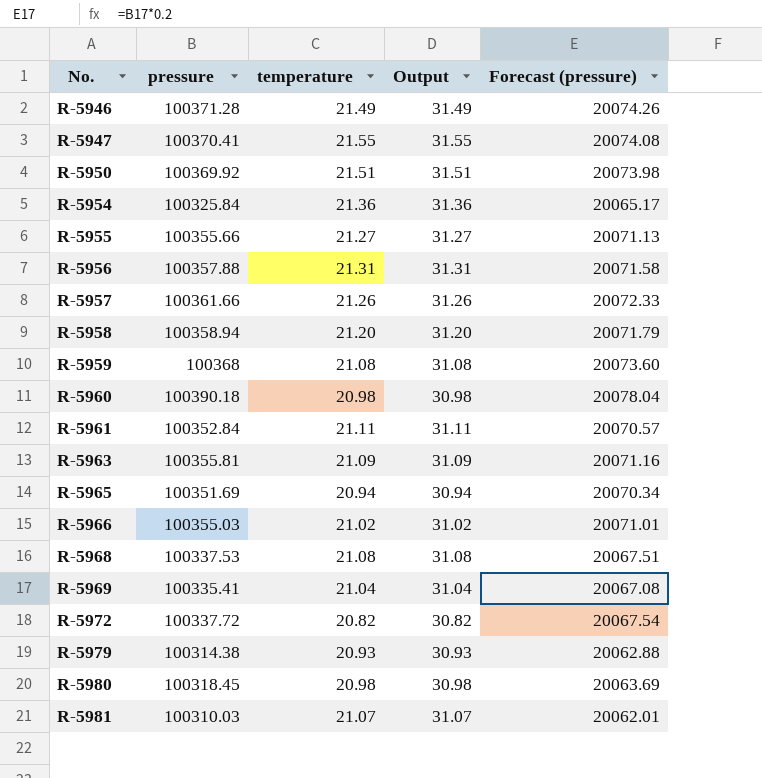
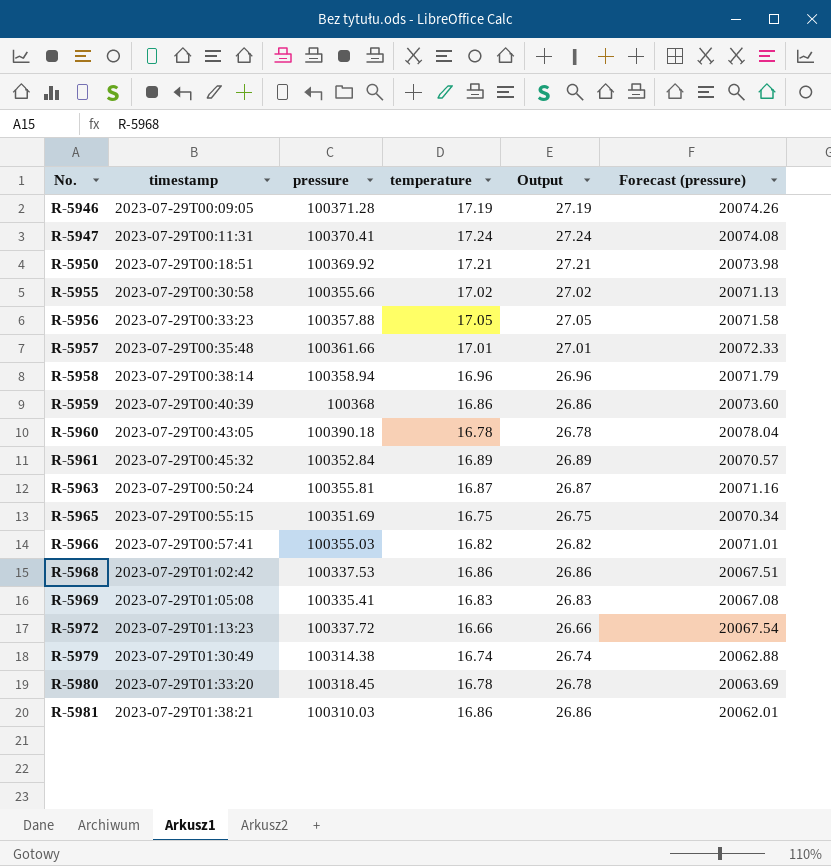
column timestamp | position: none -> 2
row R-5954: 100325.84 | 21.36 | 31.36 | 20065.17 -> none
R-5946 | temperature: 21.49 -> 17.19
R-5946 | Output: 31.49 -> 27.19
R-5947 | temperature: 21.55 -> 17.24
R-5947 | Output: 31.55 -> 27.24
R-5950 | temperature: 21.51 -> 17.21
R-5950 | Output: 31.51 -> 27.21
R-5955 | temperature: 21.27 -> 17.02
R-5955 | Output: 31.27 -> 27.02
R-5956 | temperature: 21.31 -> 17.05
R-5956 | Output: 31.31 -> 27.05
R-5957 | temperature: 21.26 -> 17.01
R-5957 | Output: 31.26 -> 27.01
R-5958 | temperature: 21.20 -> 16.96
R-5958 | Output: 31.20 -> 26.96
R-5959 | temperature: 21.08 -> 16.86
R-5959 | Output: 31.08 -> 26.86
R-5960 | temperature: 20.98 -> 16.78
R-5960 | Output: 30.98 -> 26.78
R-5961 | temperature: 21.11 -> 16.89
R-5961 | Output: 31.11 -> 26.89
R-5963 | temperature: 21.09 -> 16.87
R-5963 | Output: 31.09 -> 26.87
R-5965 | temperature: 20.94 -> 16.75
R-5965 | Output: 30.94 -> 26.75
R-5966 | temperature: 21.02 -> 16.82
R-5966 | Output: 31.02 -> 26.82
R-5968 | temperature: 21.08 -> 16.86
R-5968 | Output: 31.08 -> 26.86
R-5969 | temperature: 21.04 -> 16.83
R-5969 | Output: 31.04 -> 26.83
R-5972 | temperature: 20.82 -> 16.66
R-5972 | Output: 30.82 -> 26.66
R-5979 | temperature: 20.93 -> 16.74
R-5979 | Output: 30.93 -> 26.74
R-5980 | temperature: 20.98 -> 16.78
R-5980 | Output: 30.98 -> 26.78
R-5981 | temperature: 21.07 -> 16.86
R-5981 | Output: 31.07 -> 26.86

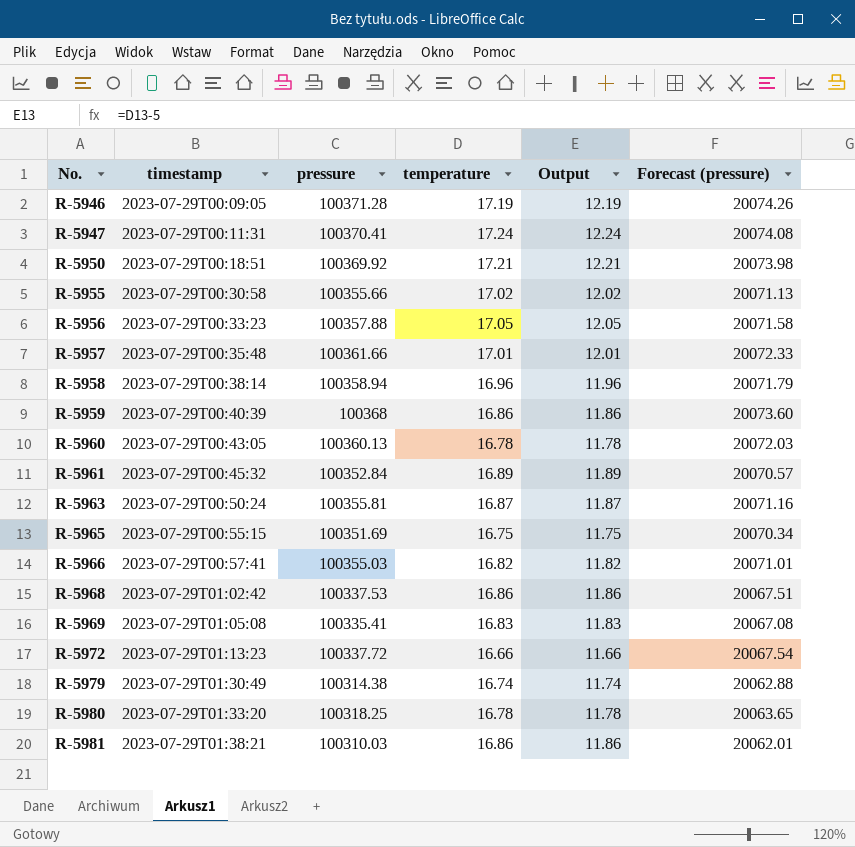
column Output | formula: [temperature] + 10 -> [temperature] - 5
R-5960 | pressure: 100390.18 -> 100360.13
R-5960 | Forecast (pressure): 20078.04 -> 20072.03
R-5980 | pressure: 100318.45 -> 100318.25
R-5980 | Forecast (pressure): 20063.69 -> 20063.65

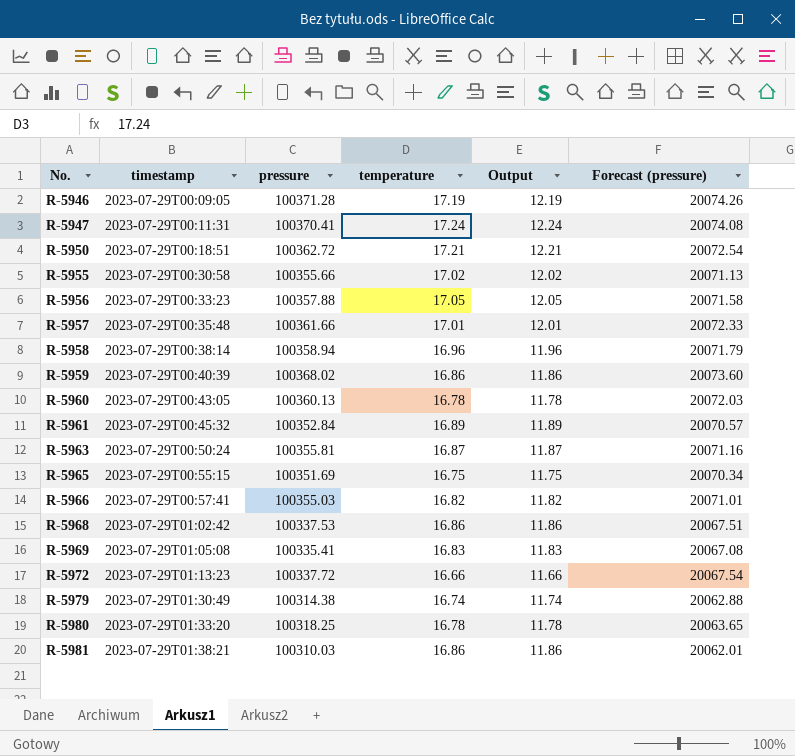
R-5950 | pressure: 100369.92 -> 100362.72
R-5950 | Forecast (pressure): 20073.98 -> 20072.54
R-5959 | pressure: 100368 -> 100368.02

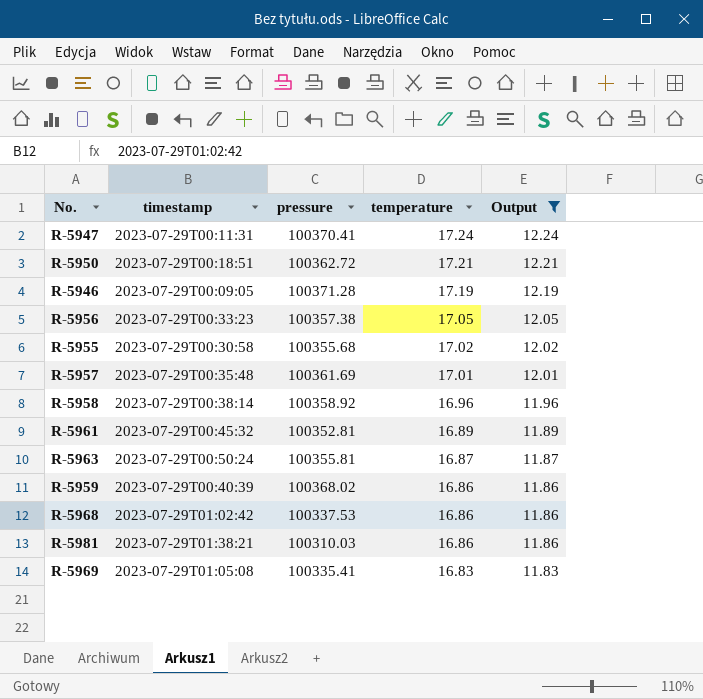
filter: none -> Output >= 11.83
row order: No. ascending -> temperature descending
column Forecast (pressure) | formula: [pressure] * 0.2 -> none
R-5956 | pressure: 100357.88 -> 100357.38
R-5955 | pressure: 100355.66 -> 100355.68
R-5957 | pressure: 100361.66 -> 100361.69
R-5958 | pressure: 100358.94 -> 100358.92
R-5961 | pressure: 100352.84 -> 100352.81

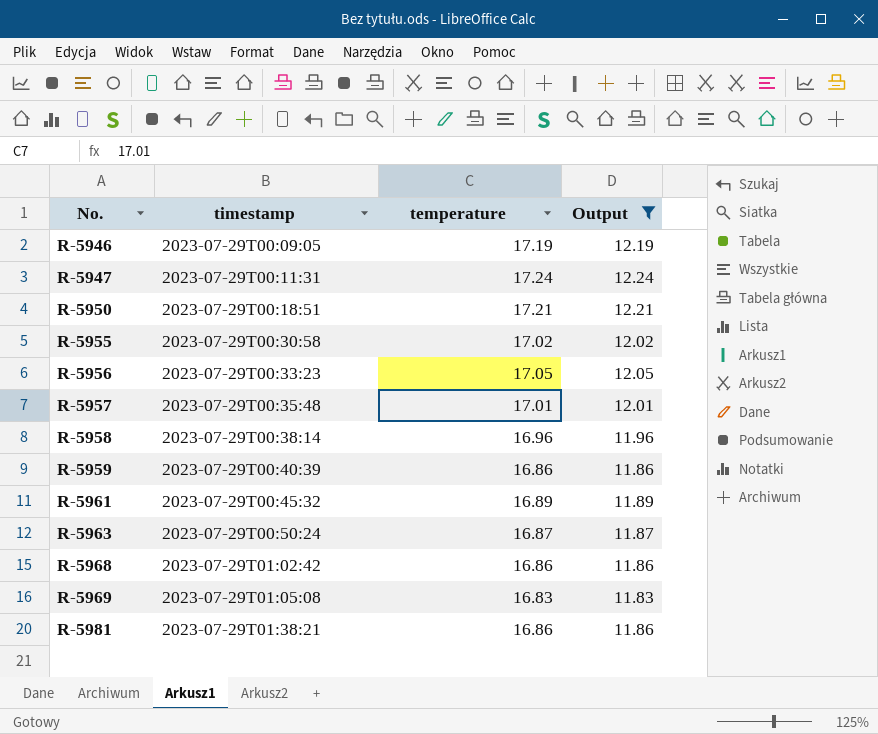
row order: temperature descending -> No. ascending
column pressure | position: 3 -> none

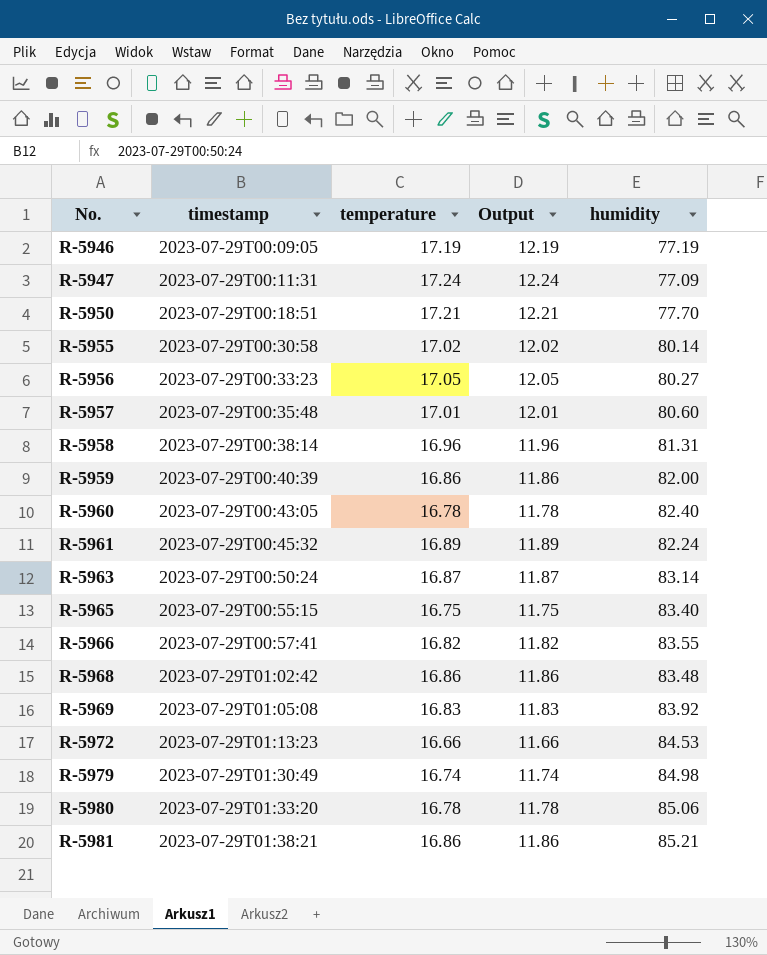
filter: Output >= 11.83 -> none
column humidity | position: none -> 5

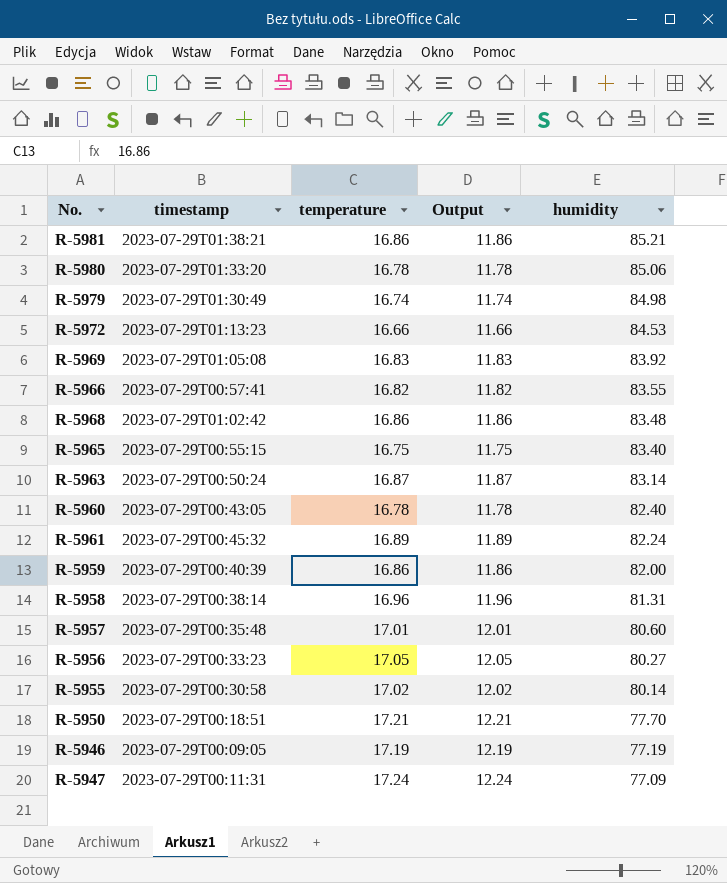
row order: No. ascending -> humidity descending

